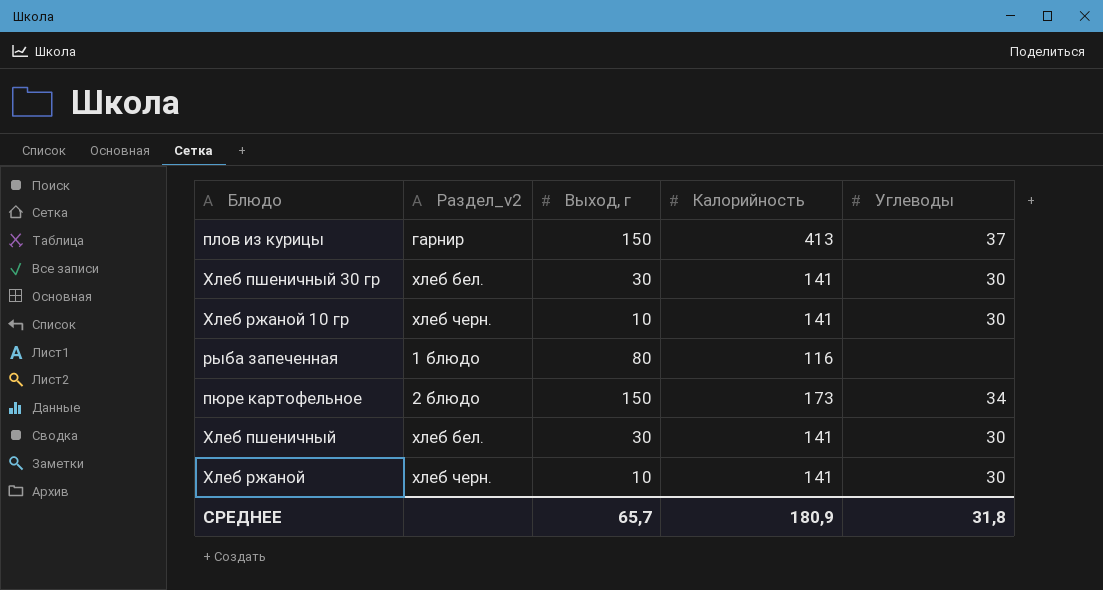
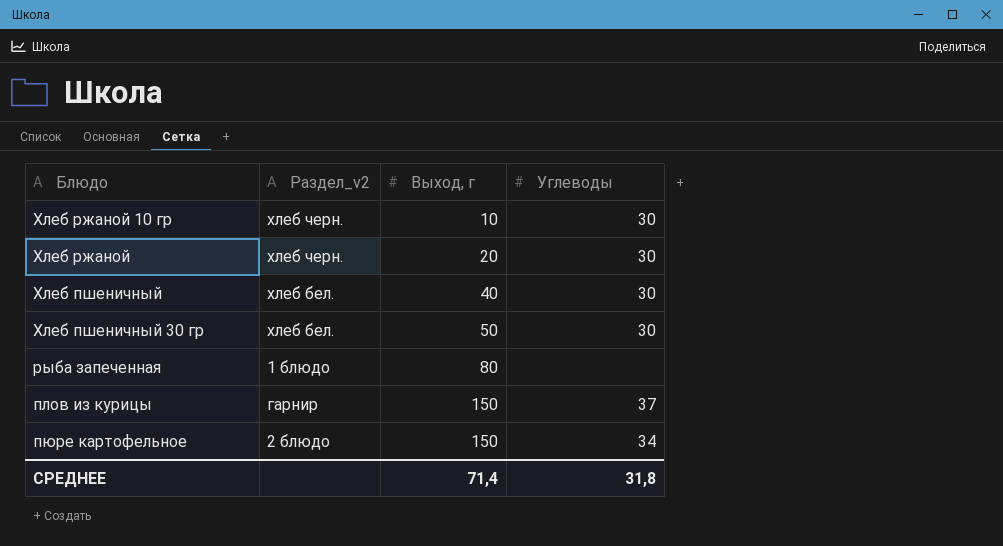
row order: none -> Выход, г ascending
column Калорийность | position: 4 -> none
Хлеб ржаной | Выход, г: 10 -> 20
Хлеб пшеничный | Выход, г: 30 -> 40
Хлеб пшеничный 30 гр | Выход, г: 30 -> 50
СРЕДНЕЕ | Выход, г: 65,7 -> 71,4

